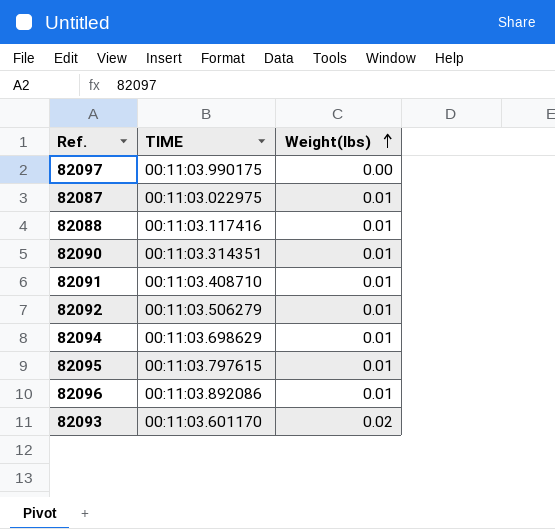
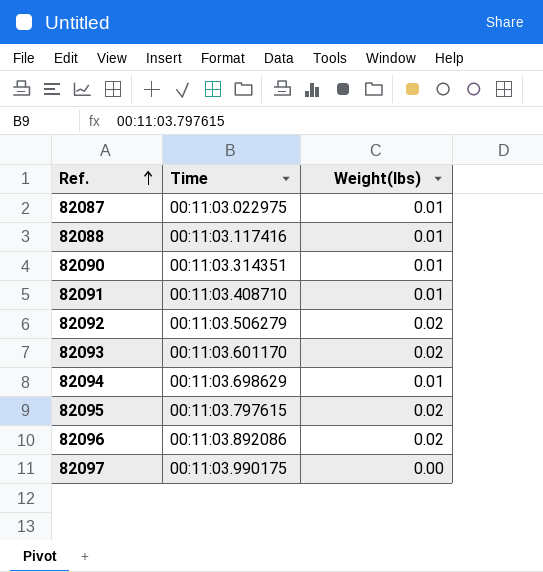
row order: Weight(lbs) ascending -> Ref. ascending
column name: TIME -> Time
82092 | Weight(lbs): 0.01 -> 0.02
82095 | Weight(lbs): 0.01 -> 0.02
82096 | Weight(lbs): 0.01 -> 0.02

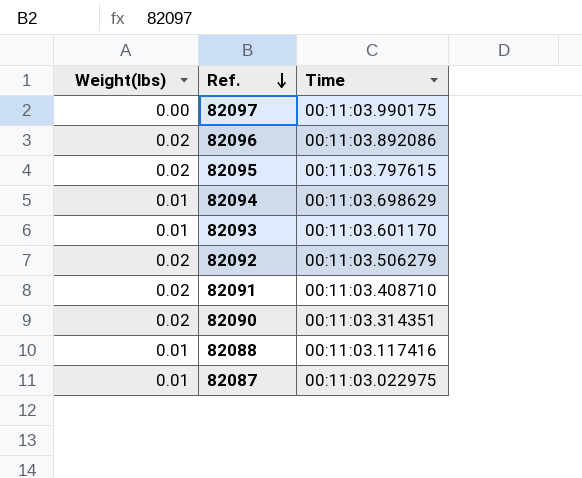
row order: Ref. ascending -> Ref. descending
column Weight(lbs) | position: 3 -> 1
82093 | Weight(lbs): 0.02 -> 0.01
82091 | Weight(lbs): 0.01 -> 0.02
82090 | Weight(lbs): 0.01 -> 0.02

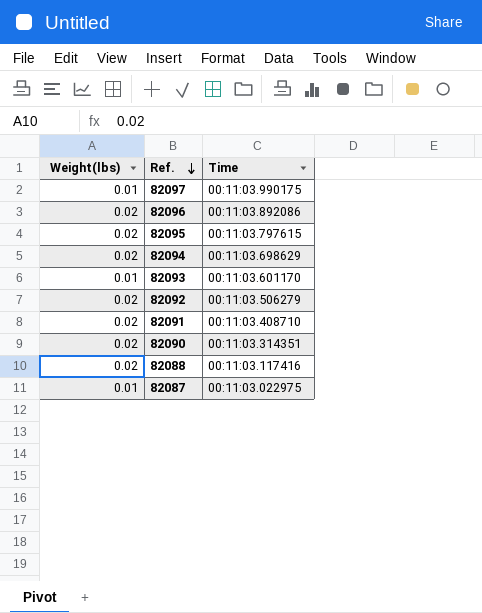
82097 | Weight(lbs): 0.00 -> 0.01
82094 | Weight(lbs): 0.01 -> 0.02
82088 | Weight(lbs): 0.01 -> 0.02

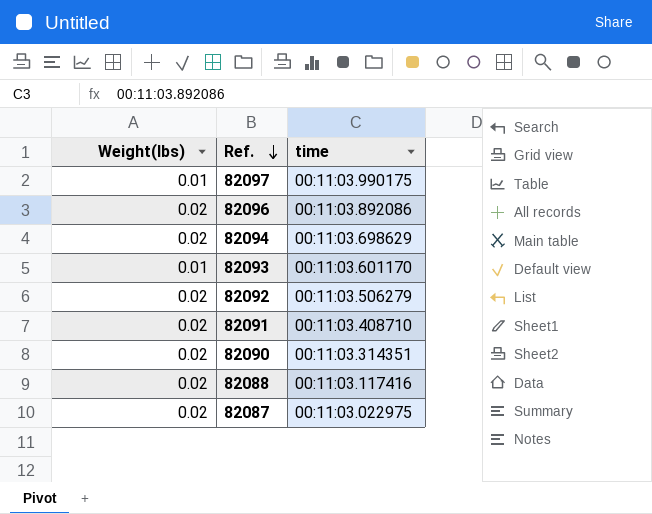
column name: Time -> time
row 82095: 0.02 | 00:11:03.797615 -> none
82087 | Weight(lbs): 0.01 -> 0.02

